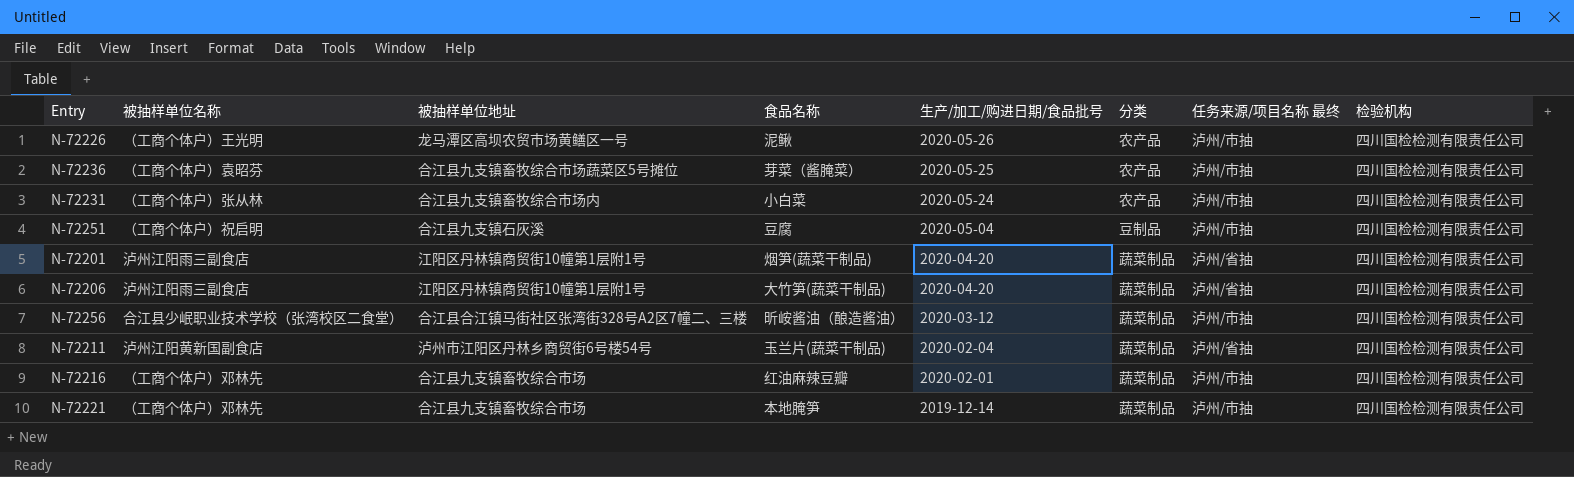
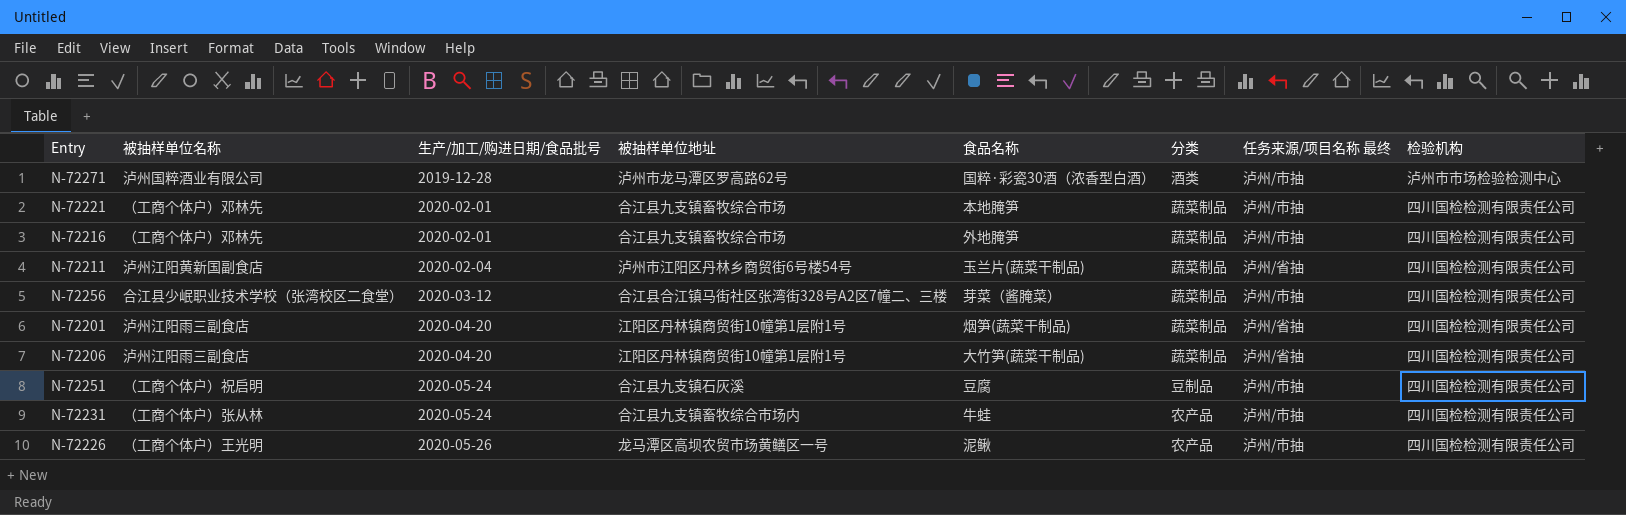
row order: 生产/加工/购进日期/食品批号 descending -> 生产/加工/购进日期/食品批号 ascending
column 生产/加工/购进日期/食品批号 | position: 5 -> 3
row N-72236: （工商个体户）袁昭芬 | 合江县九支镇畜牧综合市场蔬菜区5号摊位 | 芽菜（酱腌菜） | 2020-05-25 | 农产品 | 泸州/市抽 | 四川国检检测有限责任公司 -> none
row N-72271: none -> 泸州国粹酒业有限公司 | 2019-12-28 | 泸州市龙马潭区罗高路62号 | 国粹·彩瓷30酒（浓香型白酒） | 酒类 | 泸州/市抽 | 泸州市市场检验检测中心
N-72221 | 生产/加工/购进日期/食品批号: 2019-12-14 -> 2020-02-01
N-72216 | 食品名称: 红油麻辣豆瓣 -> 外地腌笋
N-72256 | 食品名称: 昕峖酱油（酿造酱油） -> 芽菜（酱腌菜）
N-72251 | 生产/加工/购进日期/食品批号: 2020-05-04 -> 2020-05-24
N-72231 | 食品名称: 小白菜 -> 牛蛙

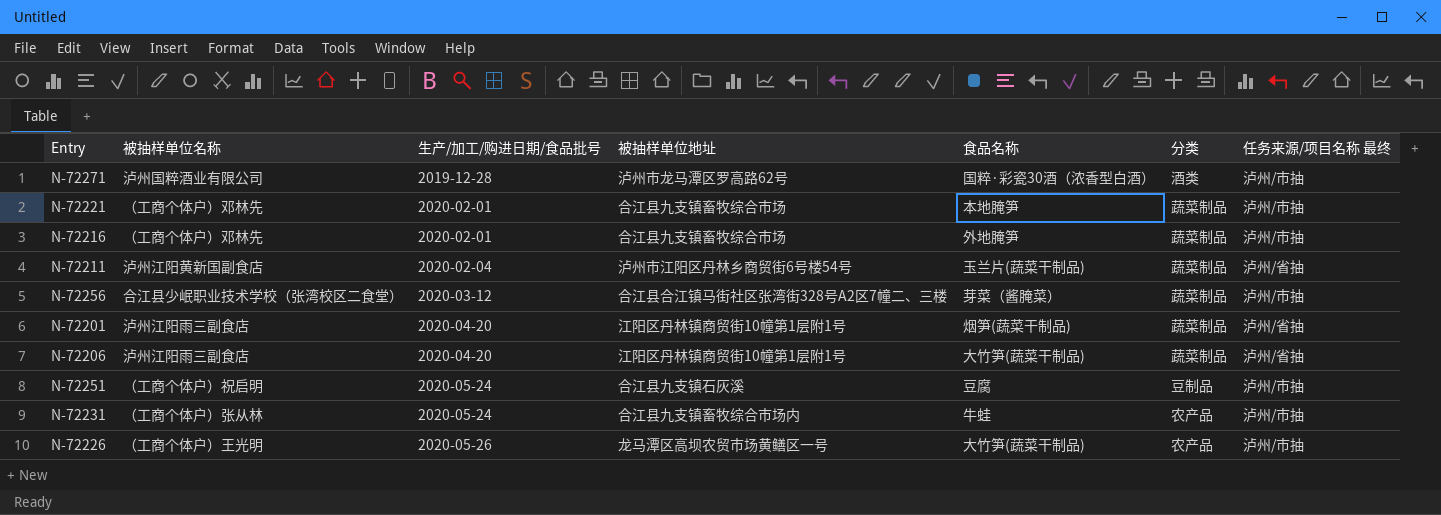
column 检验机构 | position: 8 -> none
N-72226 | 食品名称: 泥鳅 -> 大竹笋(蔬菜干制品)

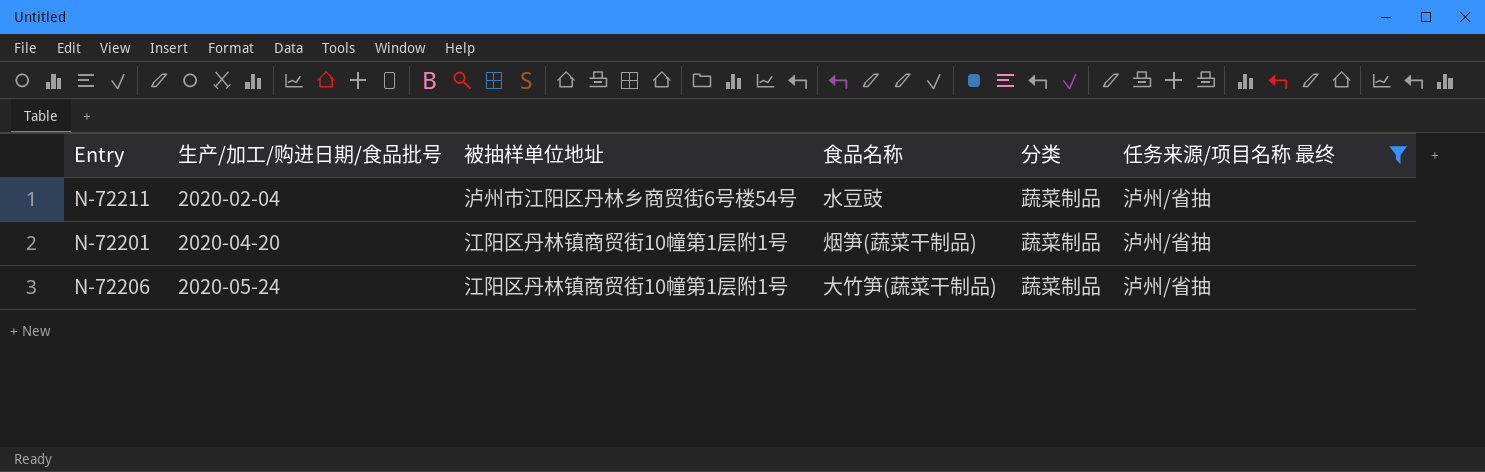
filter: none -> 任务来源/项目名称 最终 = 泸州/省抽
column 被抽样单位名称 | position: 2 -> none
N-72211 | 食品名称: 玉兰片(蔬菜干制品) -> 水豆豉
N-72206 | 生产/加工/购进日期/食品批号: 2020-04-20 -> 2020-05-24

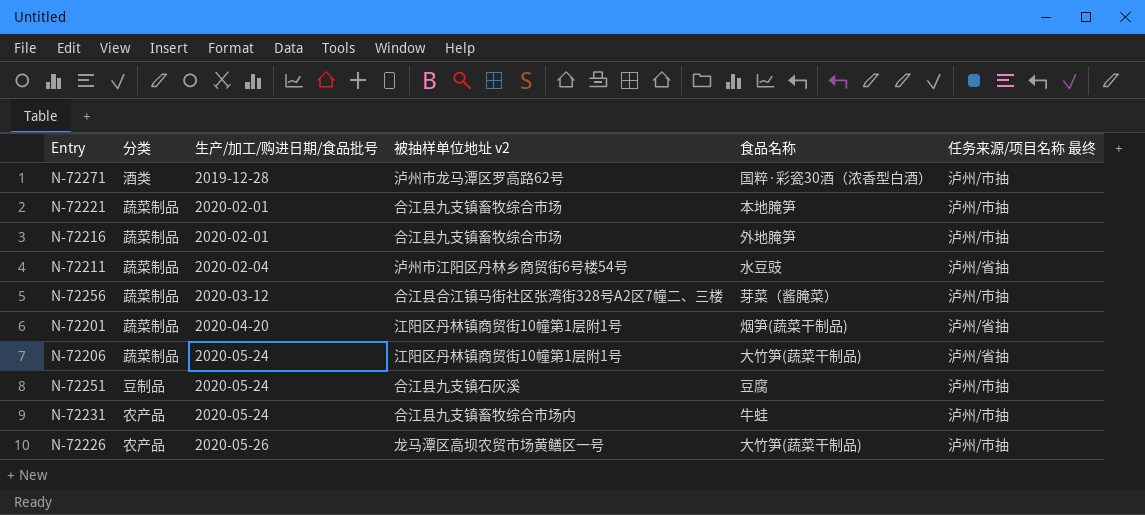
filter: 任务来源/项目名称 最终 = 泸州/省抽 -> none
column 分类 | position: 5 -> 2
column name: 被抽样单位地址 -> 被抽样单位地址 v2

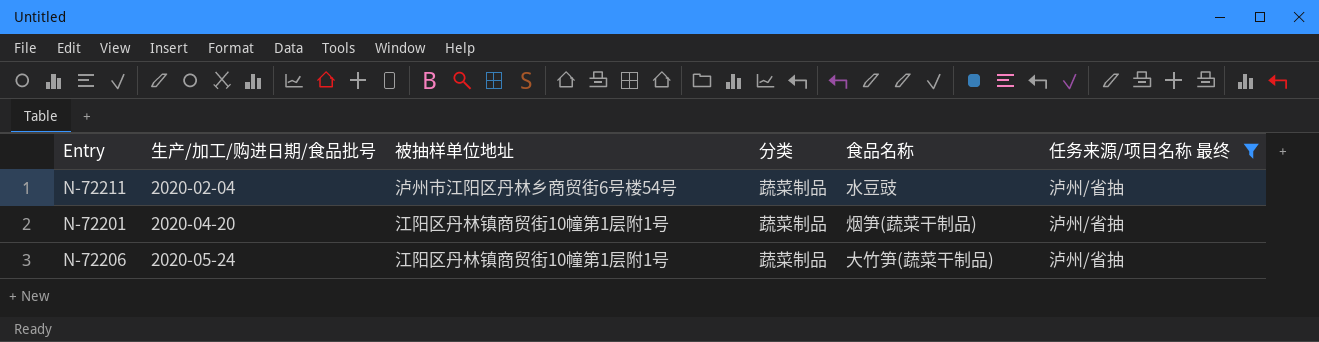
filter: none -> 任务来源/项目名称 最终 = 泸州/省抽
column name: 被抽样单位地址 v2 -> 被抽样单位地址
column 分类 | position: 2 -> 4

